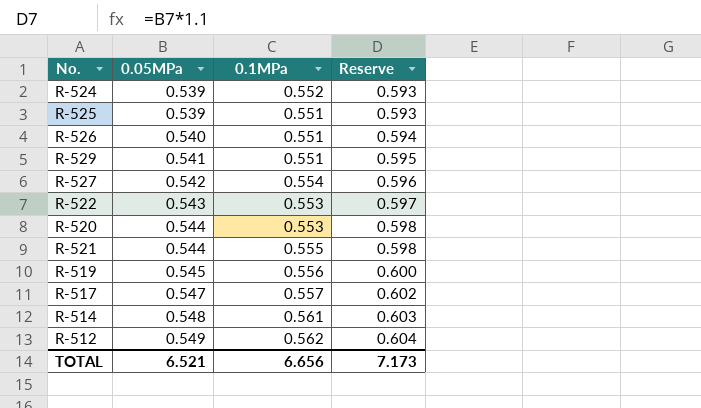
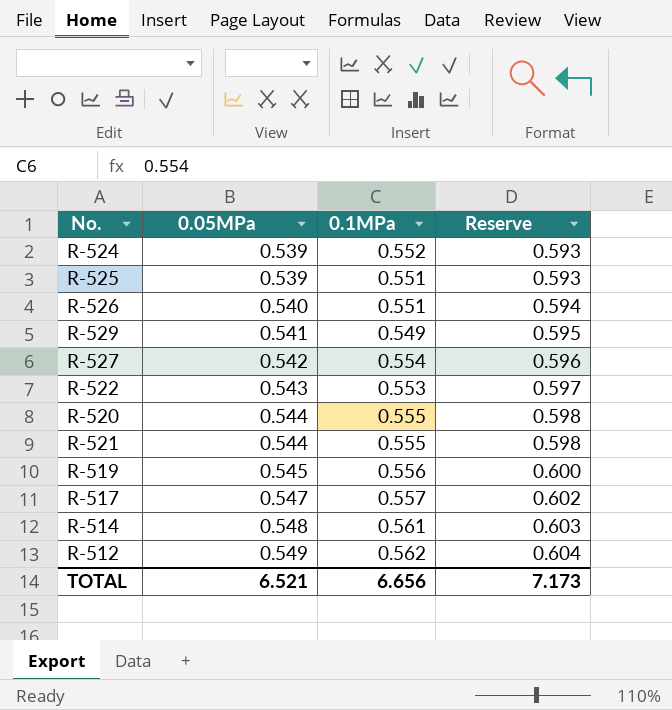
R-529 | 0.1MPa: 0.551 -> 0.549
R-520 | 0.1MPa: 0.553 -> 0.555

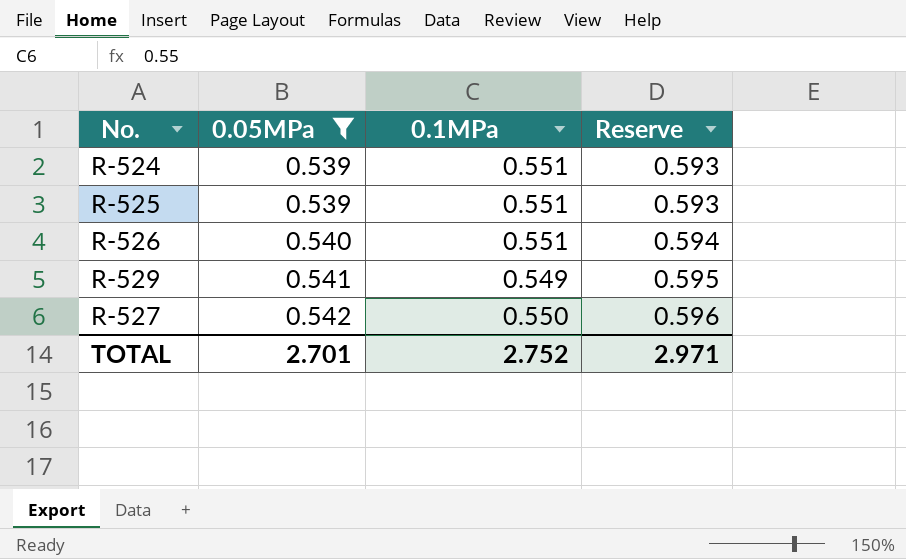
filter: none -> 0.05MPa <= 0.542
R-524 | 0.1MPa: 0.552 -> 0.551
R-527 | 0.1MPa: 0.554 -> 0.550
TOTAL | 0.05MPa: 6.521 -> 2.701
TOTAL | 0.1MPa: 6.656 -> 2.752
TOTAL | Reserve: 7.173 -> 2.971

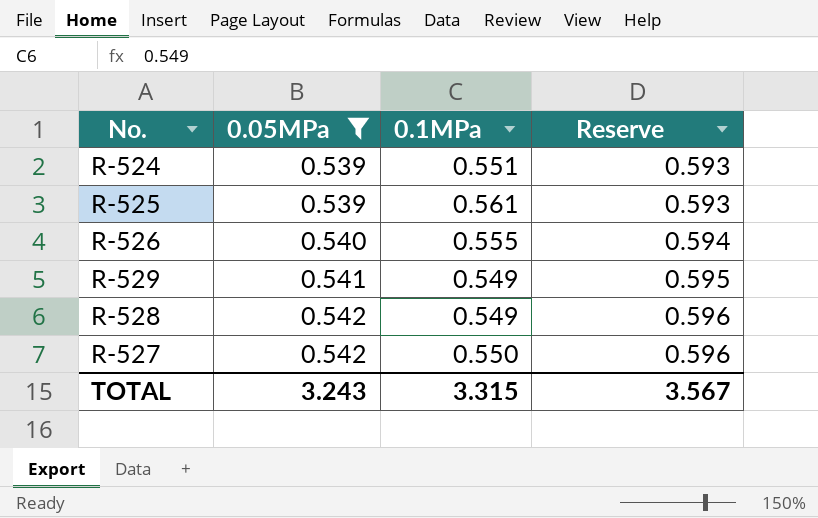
R-525 | 0.1MPa: 0.551 -> 0.561
R-526 | 0.1MPa: 0.551 -> 0.555
row R-528: none -> 0.542 | 0.549 | 0.596
TOTAL | 0.05MPa: 2.701 -> 3.243
TOTAL | 0.1MPa: 2.752 -> 3.315
TOTAL | Reserve: 2.971 -> 3.567

